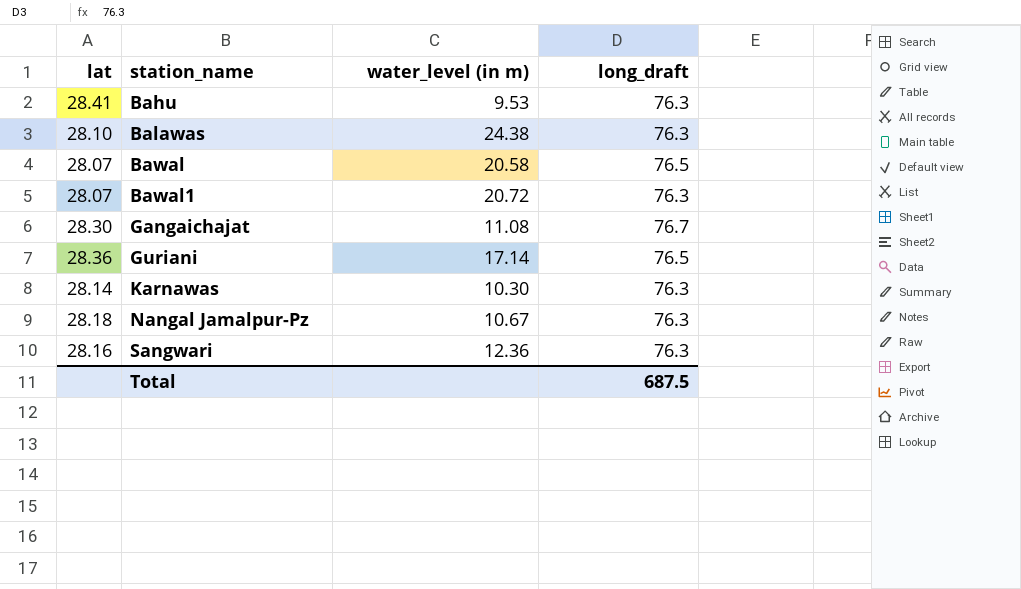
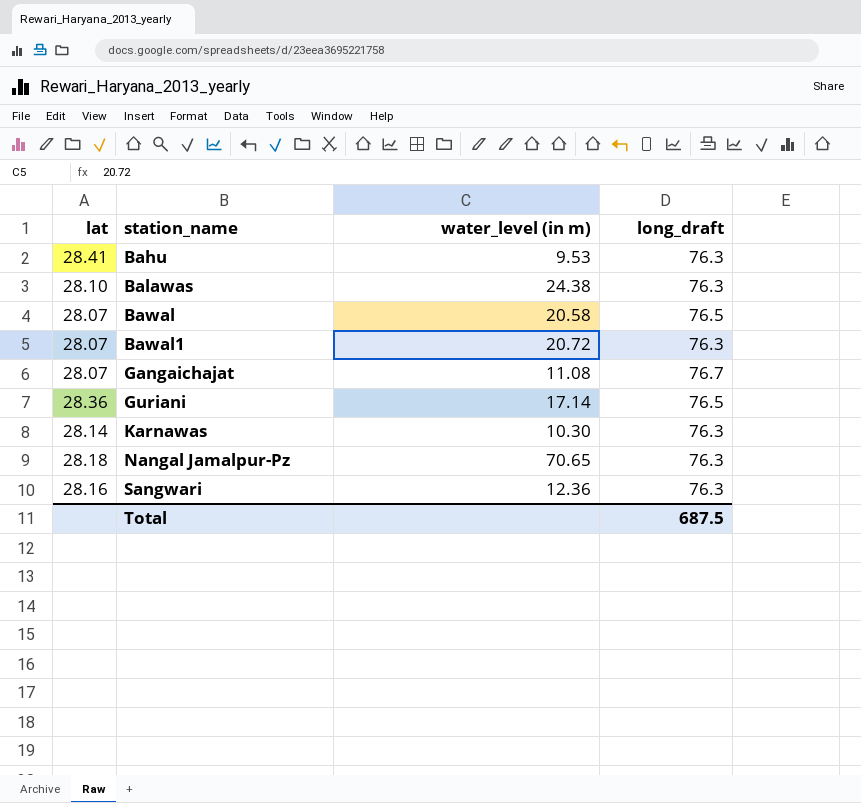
Gangaichajat | lat: 28.30 -> 28.07
Nangal Jamalpur-Pz | water_level (in m): 10.67 -> 70.65

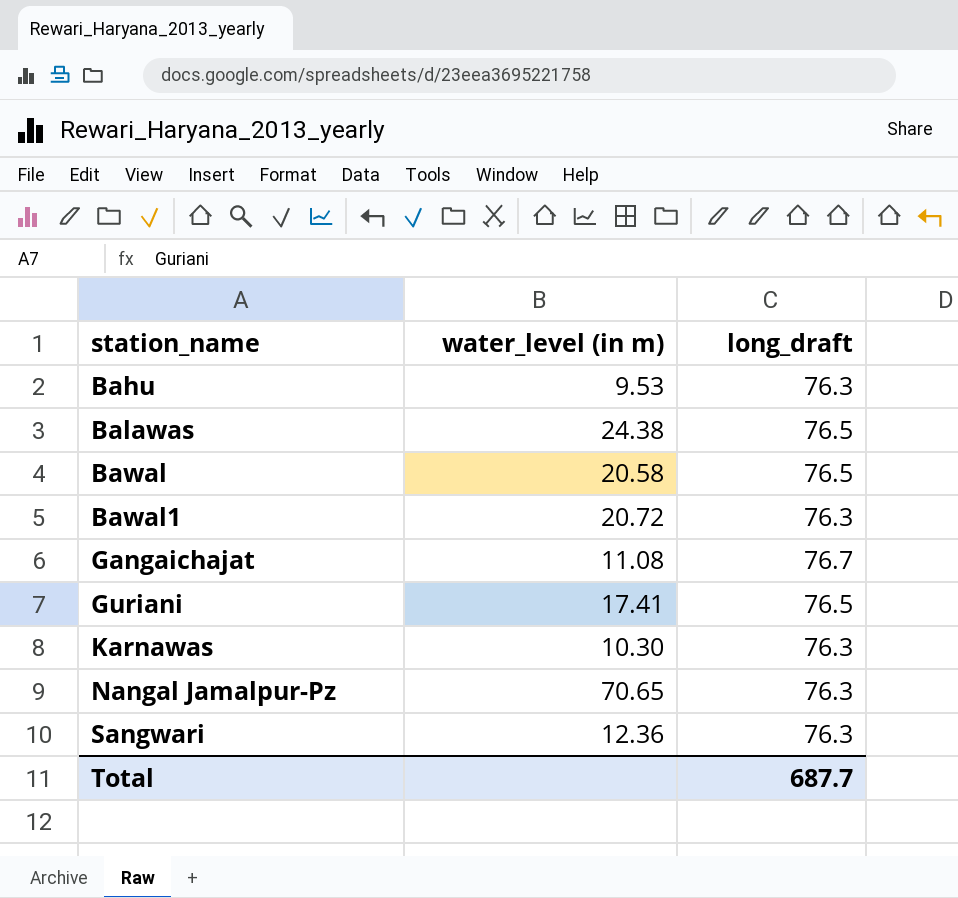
column lat | position: 1 -> none
Balawas | long_draft: 76.3 -> 76.5
Guriani | water_level (in m): 17.14 -> 17.41
Total | long_draft: 687.5 -> 687.7

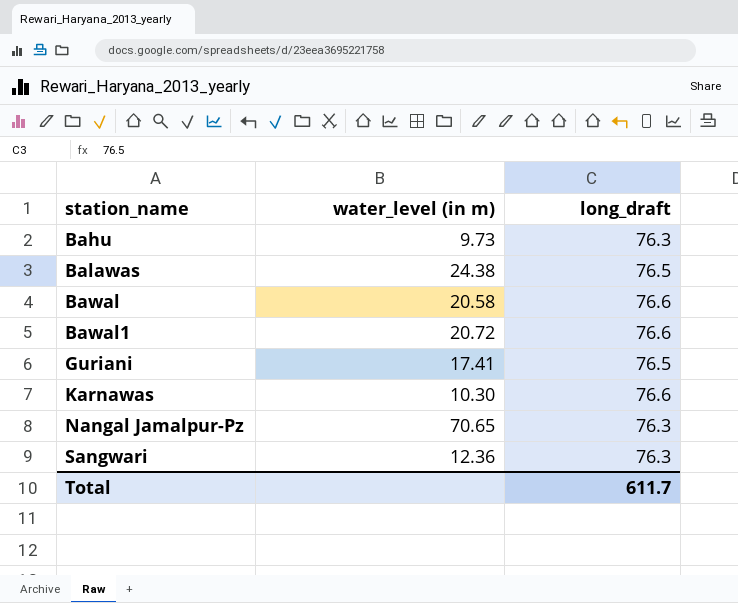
row Gangaichajat: 11.08 | 76.7 -> none
Bahu | water_level (in m): 9.53 -> 9.73
Bawal | long_draft: 76.5 -> 76.6
Bawal1 | long_draft: 76.3 -> 76.6
Karnawas | long_draft: 76.3 -> 76.6
Total | long_draft: 687.7 -> 611.7

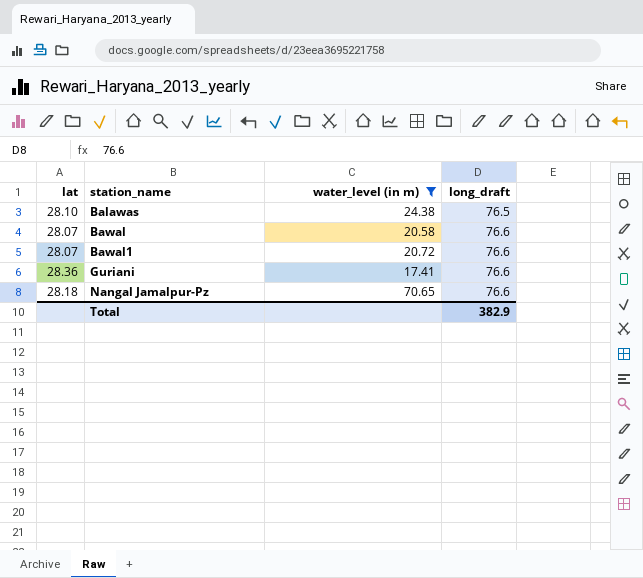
filter: none -> water_level (in m) >= 17.41
column lat | position: none -> 1
Guriani | long_draft: 76.5 -> 76.6
Nangal Jamalpur-Pz | long_draft: 76.3 -> 76.6
Total | long_draft: 611.7 -> 382.9

